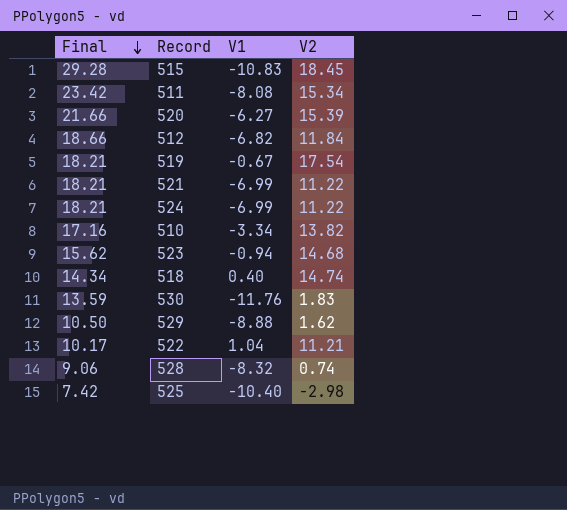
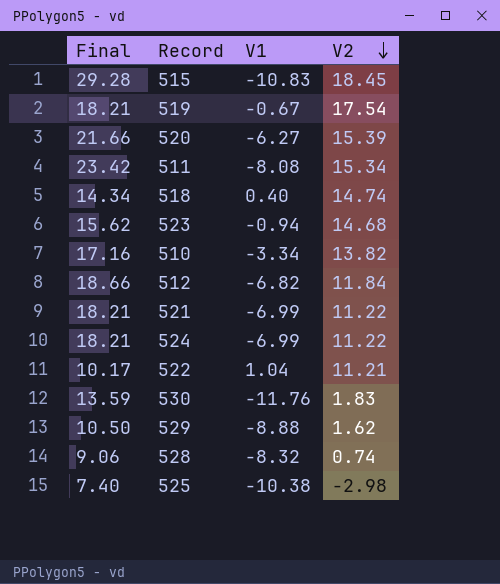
row order: Final descending -> V2 descending
525 | Final: 7.42 -> 7.40
525 | V1: -10.40 -> -10.38

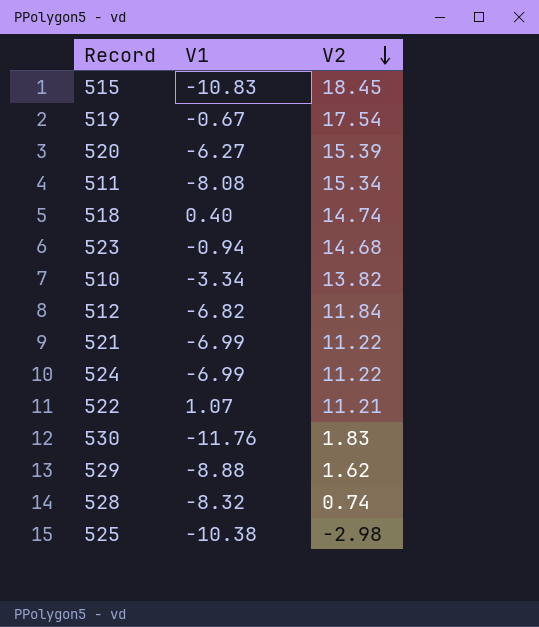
column Final | formula: [V2] - [V1] -> none
522 | V1: 1.04 -> 1.07

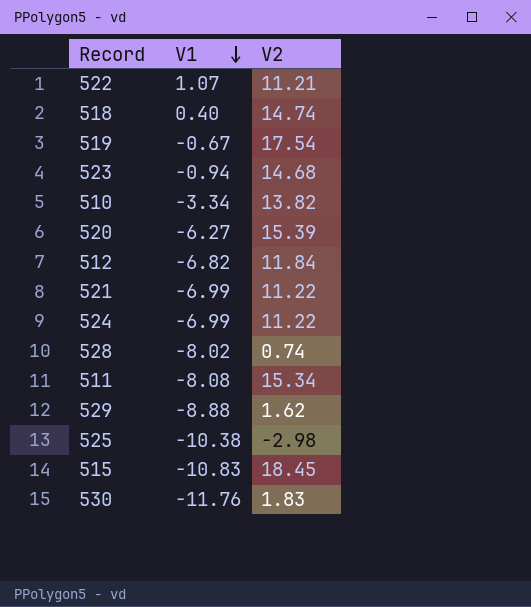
row order: V2 descending -> V1 descending
528 | V1: -8.32 -> -8.02

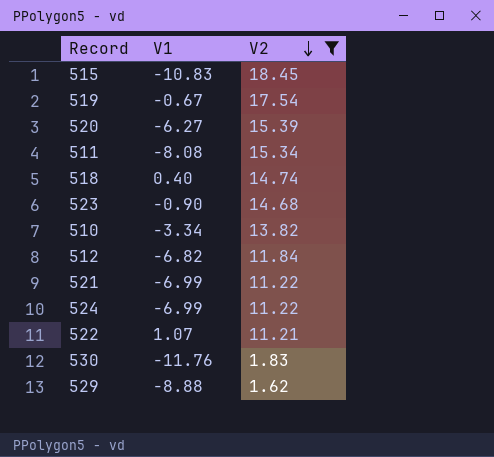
filter: none -> V2 >= 1.62
row order: V1 descending -> V2 descending
523 | V1: -0.94 -> -0.90

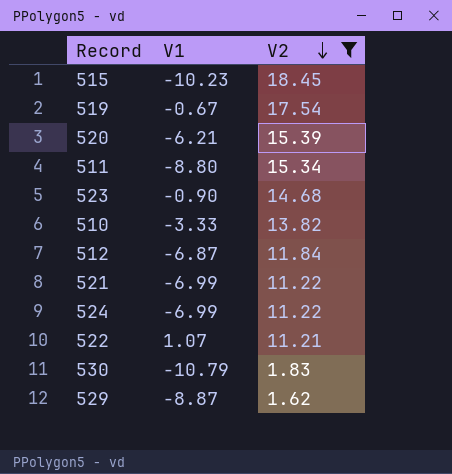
row 518: 0.40 | 14.74 -> none
515 | V1: -10.83 -> -10.23
520 | V1: -6.27 -> -6.21
511 | V1: -8.08 -> -8.80
510 | V1: -3.34 -> -3.33
512 | V1: -6.82 -> -6.87
530 | V1: -11.76 -> -10.79
529 | V1: -8.88 -> -8.87

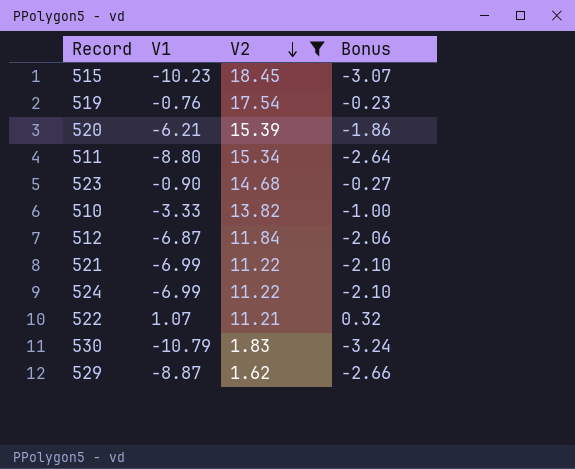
column Bonus | formula: none -> [V1] * 0.3
519 | V1: -0.67 -> -0.76

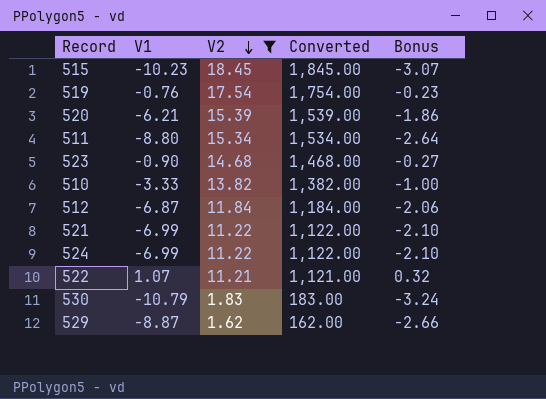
column Converted | formula: none -> [V2] * 100

